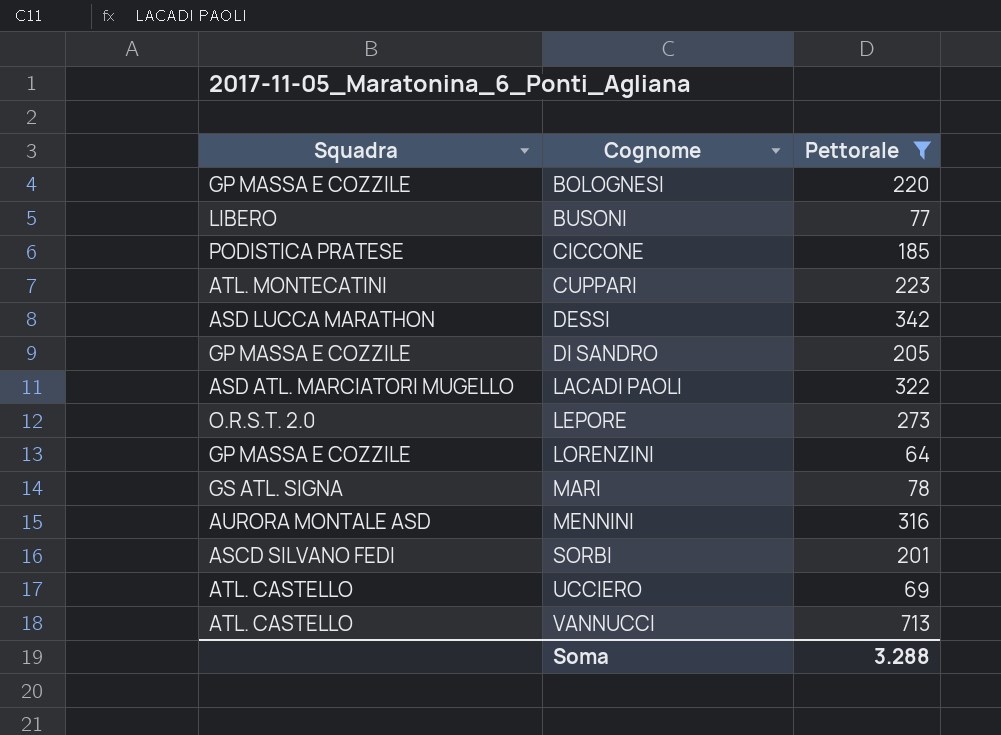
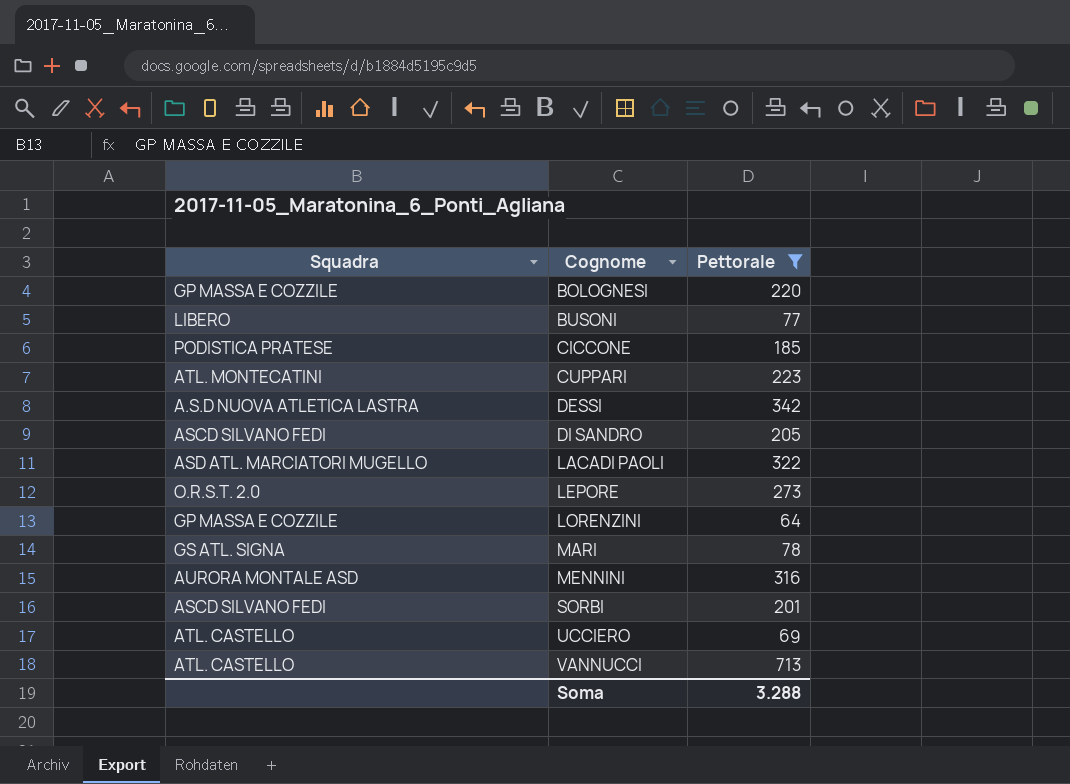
DESSI | Squadra: ASD LUCCA MARATHON -> A.S.D NUOVA ATLETICA LASTRA
DI SANDRO | Squadra: GP MASSA E COZZILE -> ASCD SILVANO FEDI

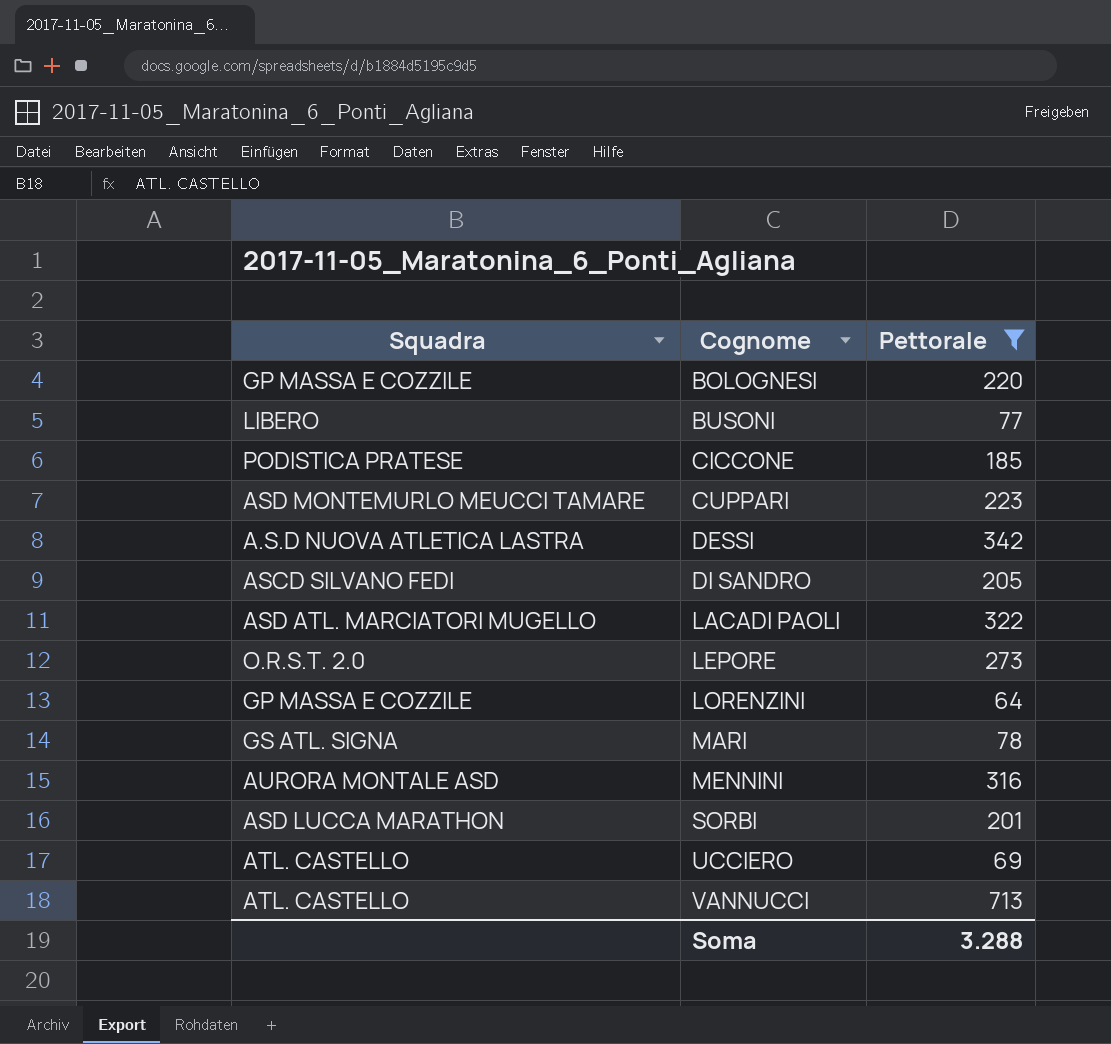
CUPPARI | Squadra: ATL. MONTECATINI -> ASD MONTEMURLO MEUCCI TAMARE
SORBI | Squadra: ASCD SILVANO FEDI -> ASD LUCCA MARATHON

